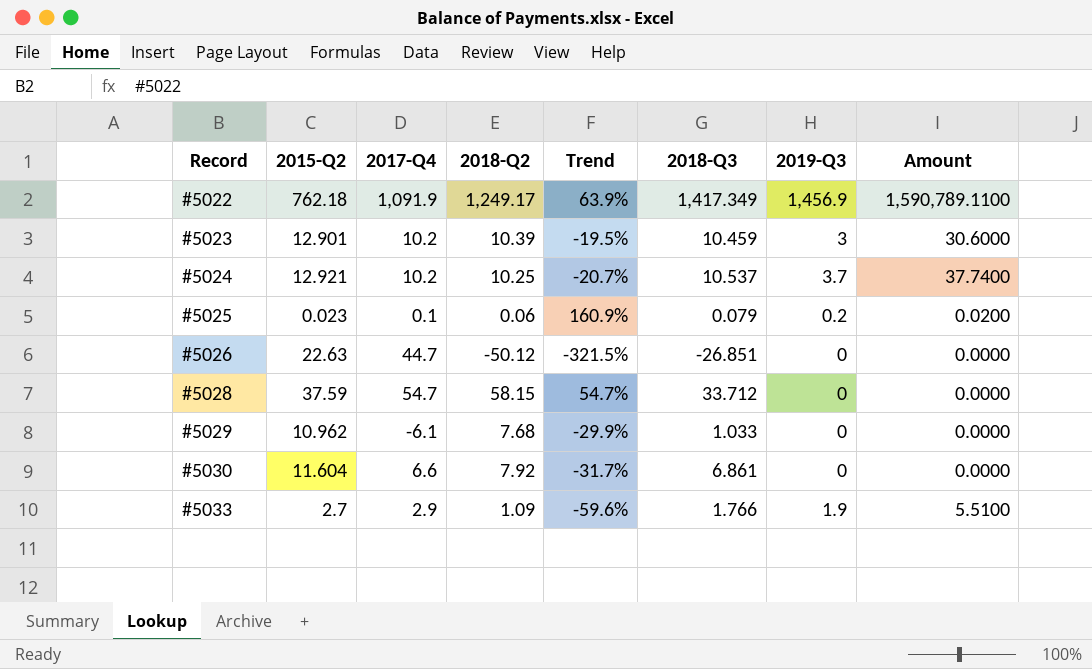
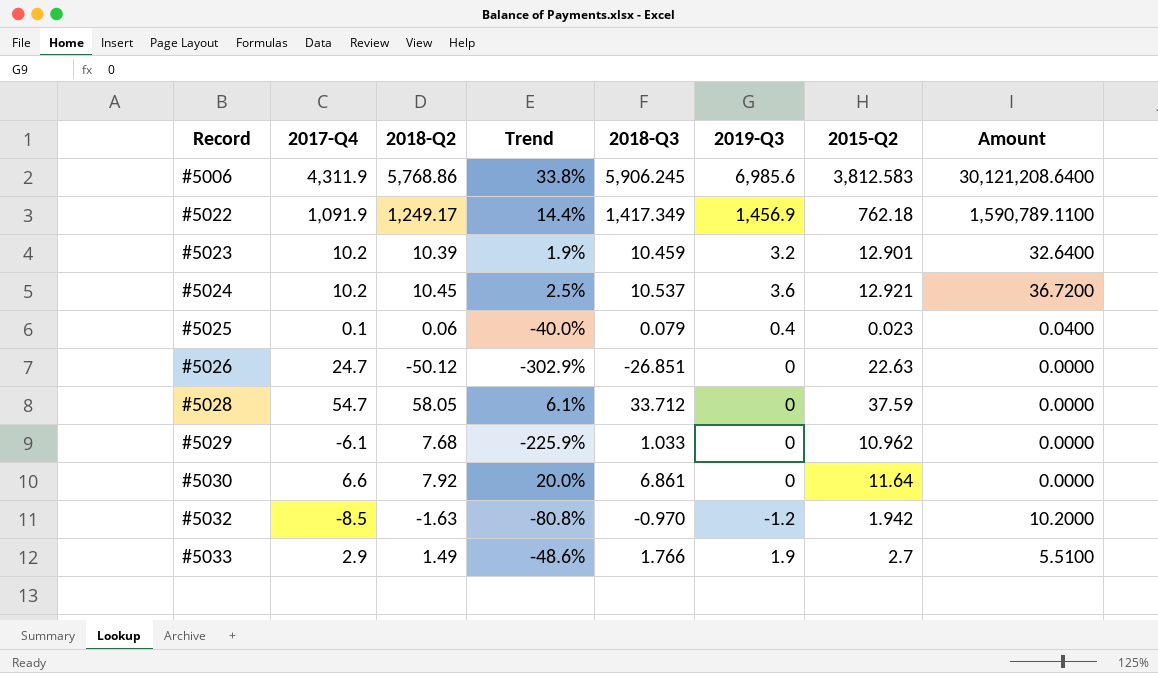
column Trend | formula: ([2018-Q2] - [2015-Q2]) / [2015-Q2] -> ([2018-Q2] - [2017-Q4]) / [2017-Q4]
column 2015-Q2 | position: 2 -> 7
row #5006: none -> 4,311.9 | 5,768.86 | 33.8% | 5,906.245 | 6,985.6 | 3,812.583 | 30,121,208.6400
#5023 | 2019-Q3: 3 -> 3.2
#5023 | Amount: 30.6000 -> 32.6400
#5024 | 2018-Q2: 10.25 -> 10.45
#5024 | 2019-Q3: 3.7 -> 3.6
#5024 | Amount: 37.7400 -> 36.7200
#5025 | 2019-Q3: 0.2 -> 0.4
#5025 | Amount: 0.0200 -> 0.0400
#5026 | 2017-Q4: 44.7 -> 24.7
#5028 | 2018-Q2: 58.15 -> 58.05
#5030 | 2015-Q2: 11.604 -> 11.64
row #5032: none -> -8.5 | -1.63 | -80.8% | -0.970 | -1.2 | 1.942 | 10.2000
#5033 | 2018-Q2: 1.09 -> 1.49

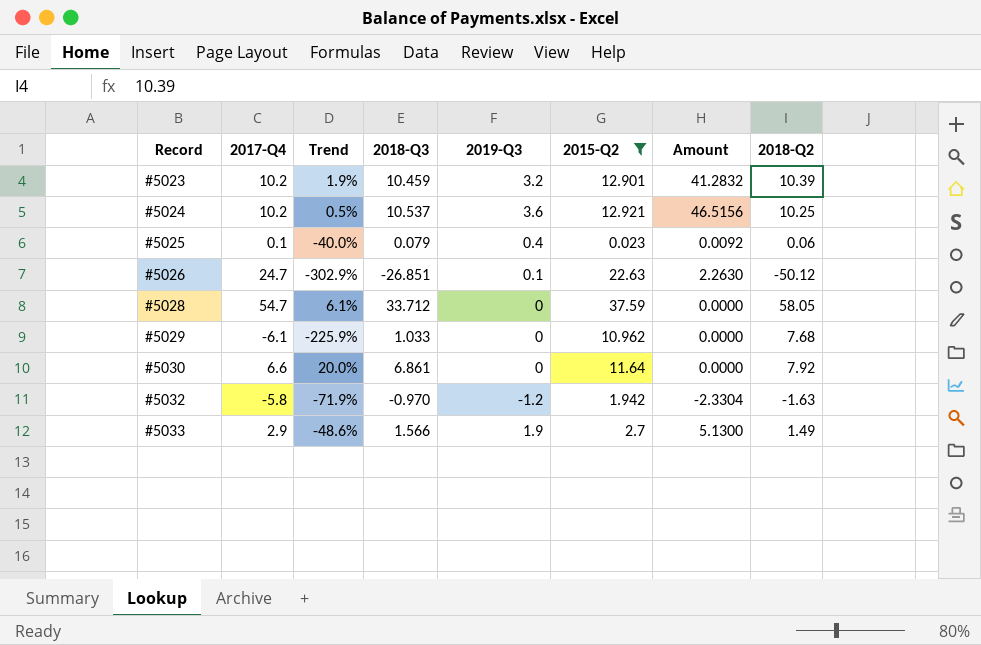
filter: none -> 2015-Q2 <= 37.59
column Amount | formula: [2017-Q4] * [2019-Q3] -> [2019-Q3] * [2015-Q2]
column 2018-Q2 | position: 3 -> 8
#5024 | Trend: 2.5% -> 0.5%
#5024 | 2018-Q2: 10.45 -> 10.25
#5026 | 2019-Q3: 0 -> 0.1
#5032 | 2017-Q4: -8.5 -> -5.8
#5032 | Trend: -80.8% -> -71.9%
#5033 | 2018-Q3: 1.766 -> 1.566

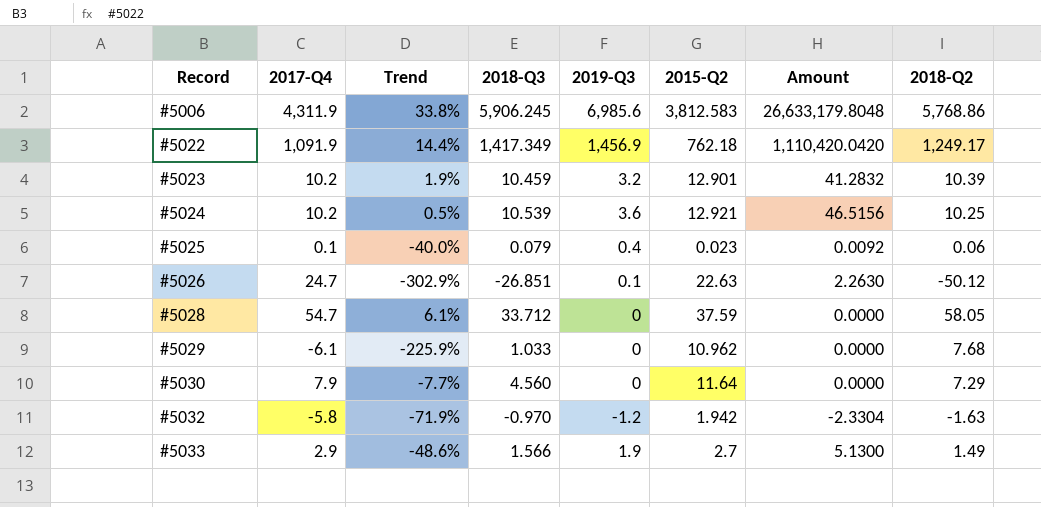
filter: 2015-Q2 <= 37.59 -> none
#5024 | 2018-Q3: 10.537 -> 10.539
#5030 | 2017-Q4: 6.6 -> 7.9
#5030 | Trend: 20.0% -> -7.7%
#5030 | 2018-Q3: 6.861 -> 4.560
#5030 | 2018-Q2: 7.92 -> 7.29

